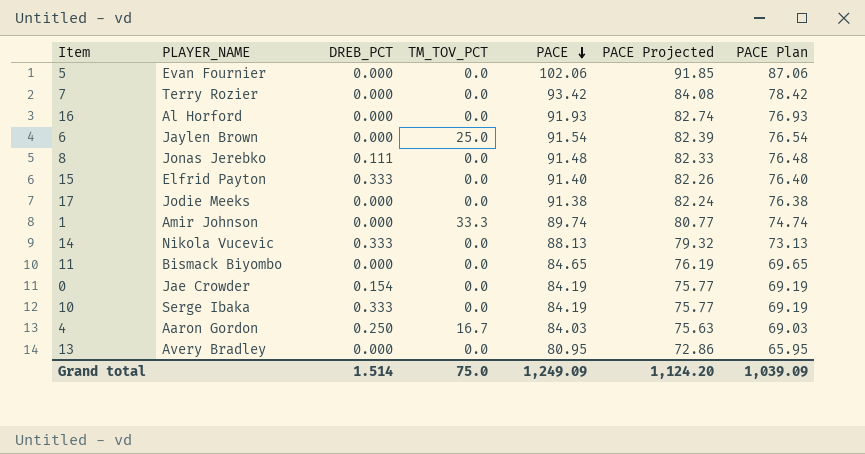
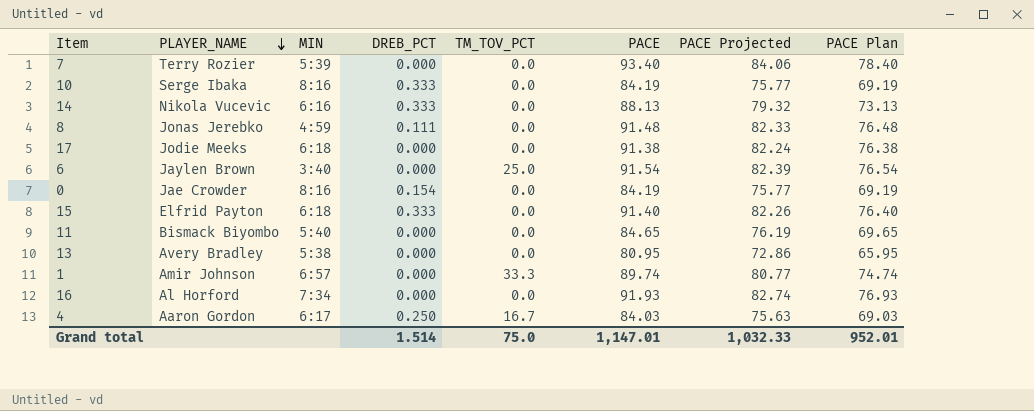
row order: PACE descending -> PLAYER_NAME descending
column MIN | position: none -> 3
row 5: Evan Fournier | 0.000 | 0.0 | 102.06 | 91.85 | 87.06 -> none
7 | PACE: 93.42 -> 93.40
7 | PACE Projected: 84.08 -> 84.06
7 | PACE Plan: 78.42 -> 78.40
Grand total | PACE: 1,249.09 -> 1,147.01
Grand total | PACE Projected: 1,124.20 -> 1,032.33
Grand total | PACE Plan: 1,039.09 -> 952.01

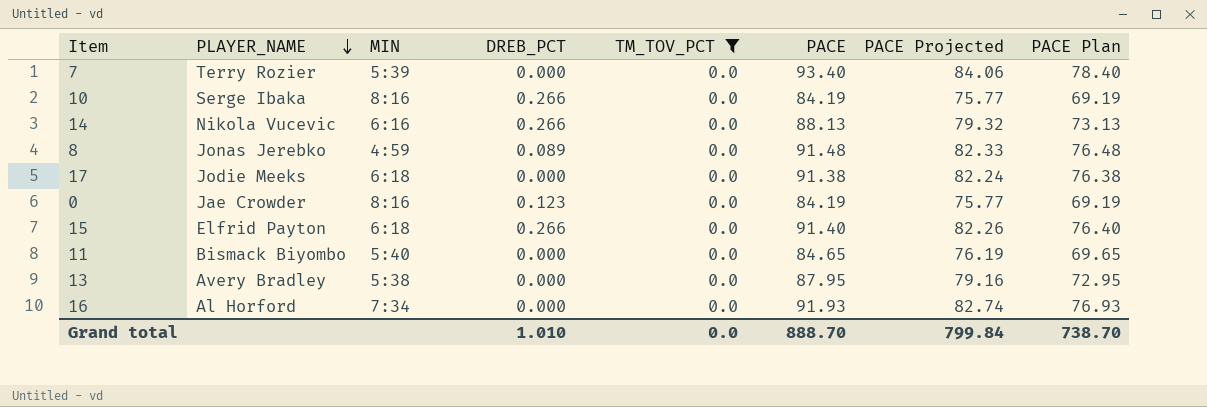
filter: none -> TM_TOV_PCT = 0.0
10 | DREB_PCT: 0.333 -> 0.266
14 | DREB_PCT: 0.333 -> 0.266
8 | DREB_PCT: 0.111 -> 0.089
0 | DREB_PCT: 0.154 -> 0.123
15 | DREB_PCT: 0.333 -> 0.266
13 | PACE: 80.95 -> 87.95
13 | PACE Projected: 72.86 -> 79.16
13 | PACE Plan: 65.95 -> 72.95
Grand total | DREB_PCT: 1.514 -> 1.010
Grand total | TM_TOV_PCT: 75.0 -> 0.0
Grand total | PACE: 1,147.01 -> 888.70
Grand total | PACE Projected: 1,032.33 -> 799.84
Grand total | PACE Plan: 952.01 -> 738.70

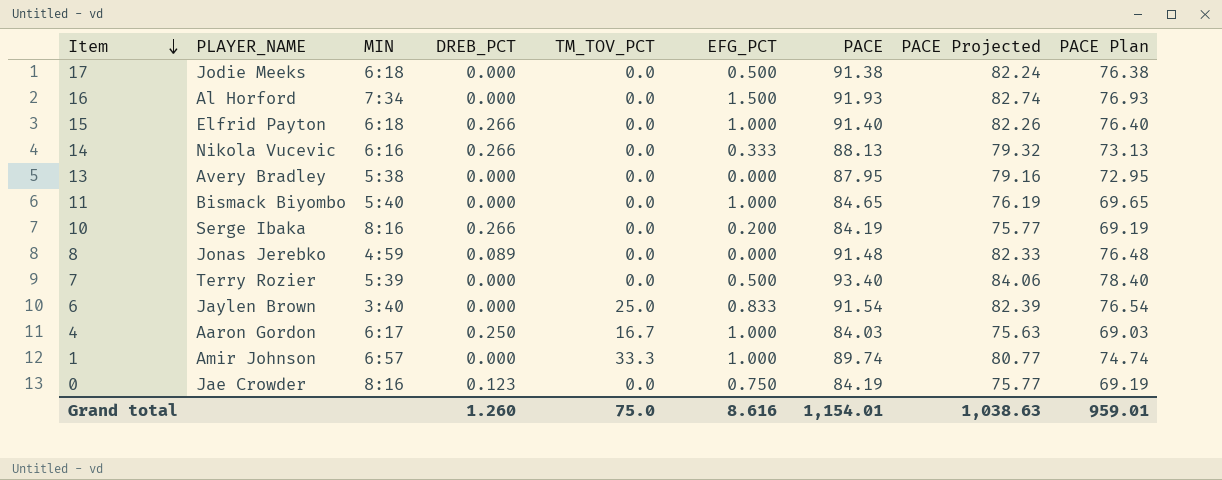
filter: TM_TOV_PCT = 0.0 -> none
row order: PLAYER_NAME descending -> Item descending
column EFG_PCT | position: none -> 6
Grand total | DREB_PCT: 1.010 -> 1.260
Grand total | TM_TOV_PCT: 0.0 -> 75.0
Grand total | PACE: 888.70 -> 1,154.01
Grand total | PACE Projected: 799.84 -> 1,038.63
Grand total | PACE Plan: 738.70 -> 959.01

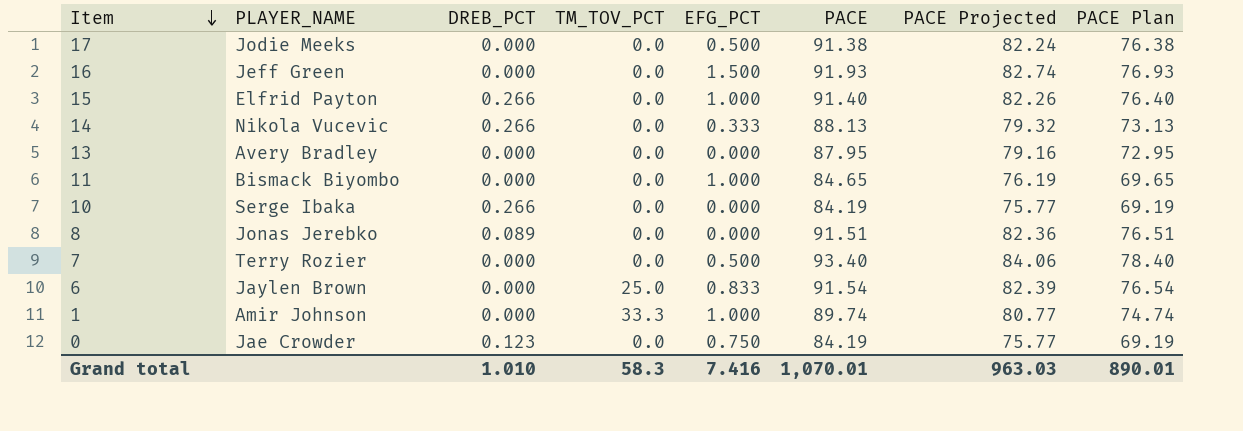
column MIN | position: 3 -> none
row 4: Aaron Gordon | 6:17 | 0.250 | 16.7 | 1.000 | 84.03 | 75.63 | 69.03 -> none
16 | PLAYER_NAME: Al Horford -> Jeff Green
10 | EFG_PCT: 0.200 -> 0.000
8 | PACE: 91.48 -> 91.51
8 | PACE Projected: 82.33 -> 82.36
8 | PACE Plan: 76.48 -> 76.51
Grand total | DREB_PCT: 1.260 -> 1.010
Grand total | TM_TOV_PCT: 75.0 -> 58.3
Grand total | EFG_PCT: 8.616 -> 7.416
Grand total | PACE: 1,154.01 -> 1,070.01
Grand total | PACE Projected: 1,038.63 -> 963.03
Grand total | PACE Plan: 959.01 -> 890.01

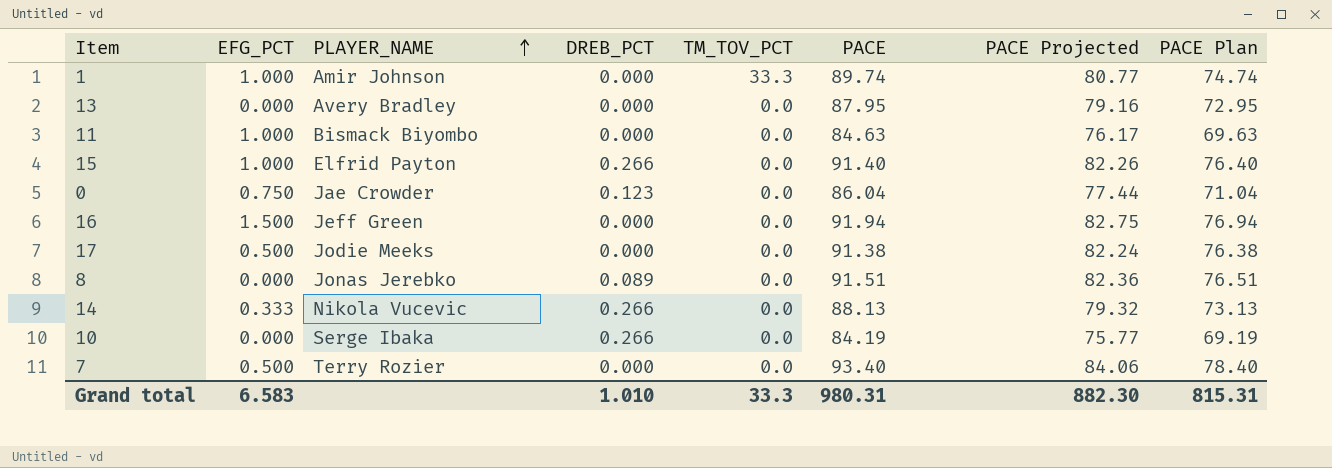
row order: Item descending -> PLAYER_NAME ascending
column EFG_PCT | position: 5 -> 2
row 6: Jaylen Brown | 0.000 | 25.0 | 0.833 | 91.54 | 82.39 | 76.54 -> none
11 | PACE: 84.65 -> 84.63
11 | PACE Projected: 76.19 -> 76.17
11 | PACE Plan: 69.65 -> 69.63
0 | PACE: 84.19 -> 86.04
0 | PACE Projected: 75.77 -> 77.44
0 | PACE Plan: 69.19 -> 71.04
16 | PACE: 91.93 -> 91.94
16 | PACE Projected: 82.74 -> 82.75
16 | PACE Plan: 76.93 -> 76.94
Grand total | EFG_PCT: 7.416 -> 6.583
Grand total | TM_TOV_PCT: 58.3 -> 33.3
Grand total | PACE: 1,070.01 -> 980.31
Grand total | PACE Projected: 963.03 -> 882.30
Grand total | PACE Plan: 890.01 -> 815.31

